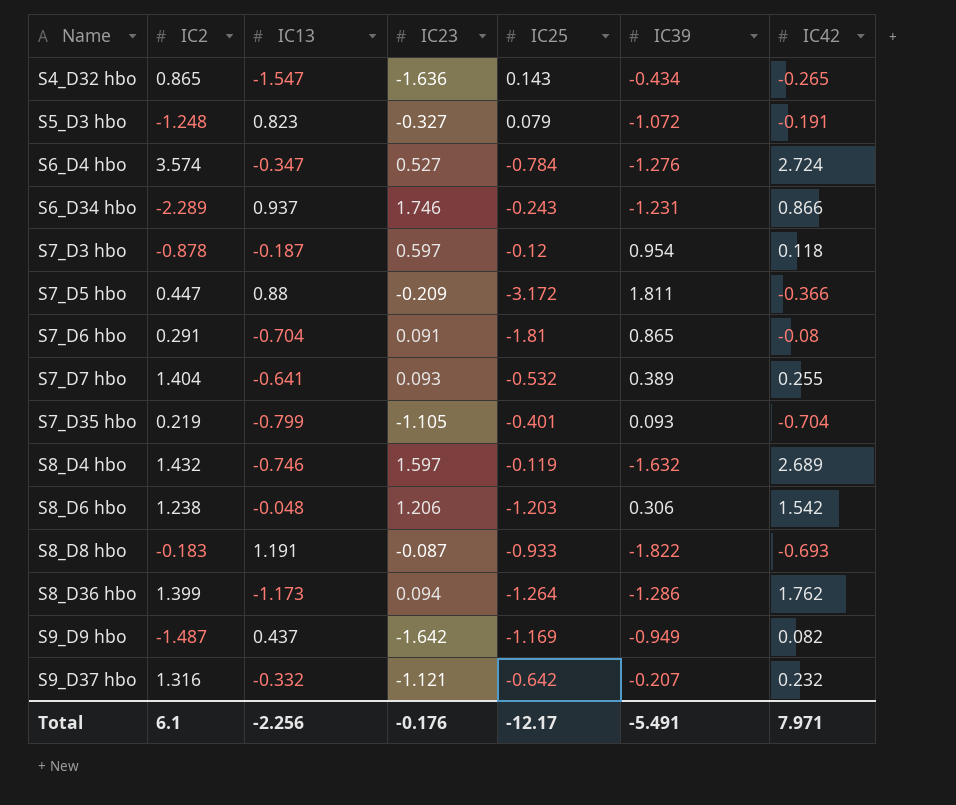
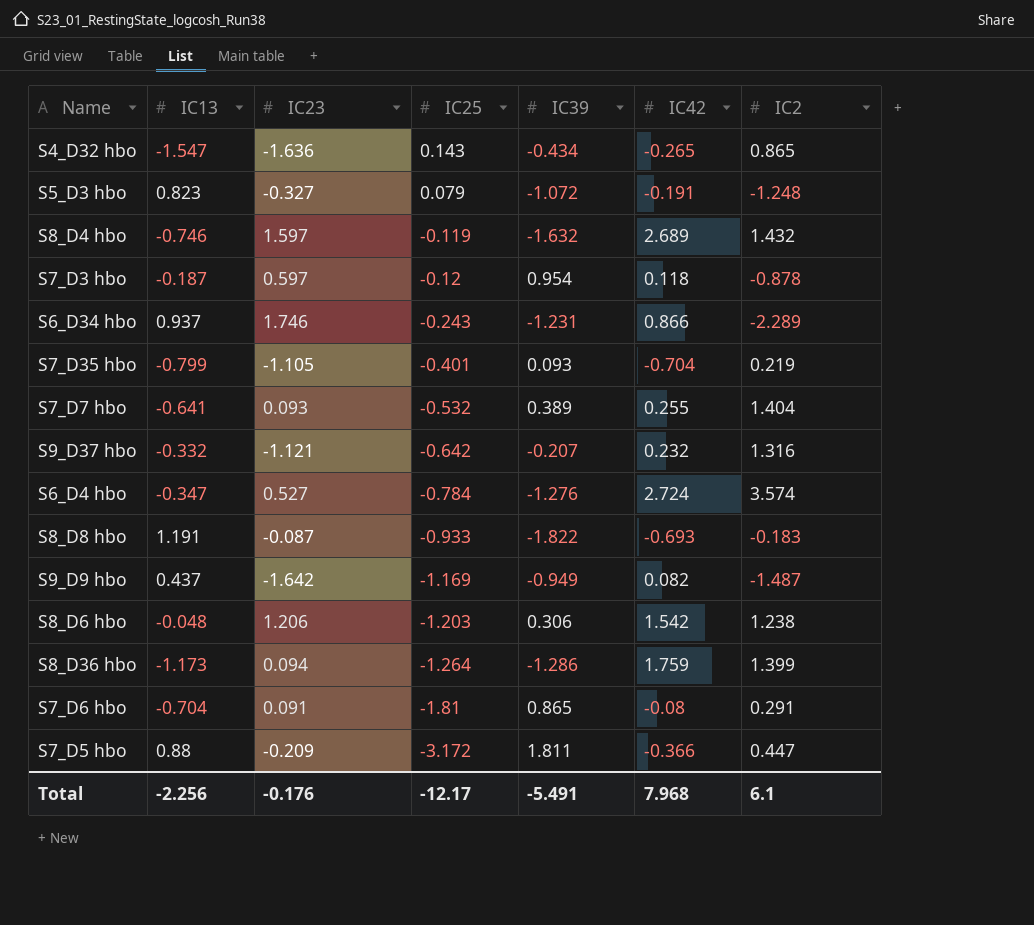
row order: Name ascending -> IC25 descending
column IC2 | position: 2 -> 7
S8_D36 hbo | IC42: 1.762 -> 1.759
Total | IC42: 7.971 -> 7.968

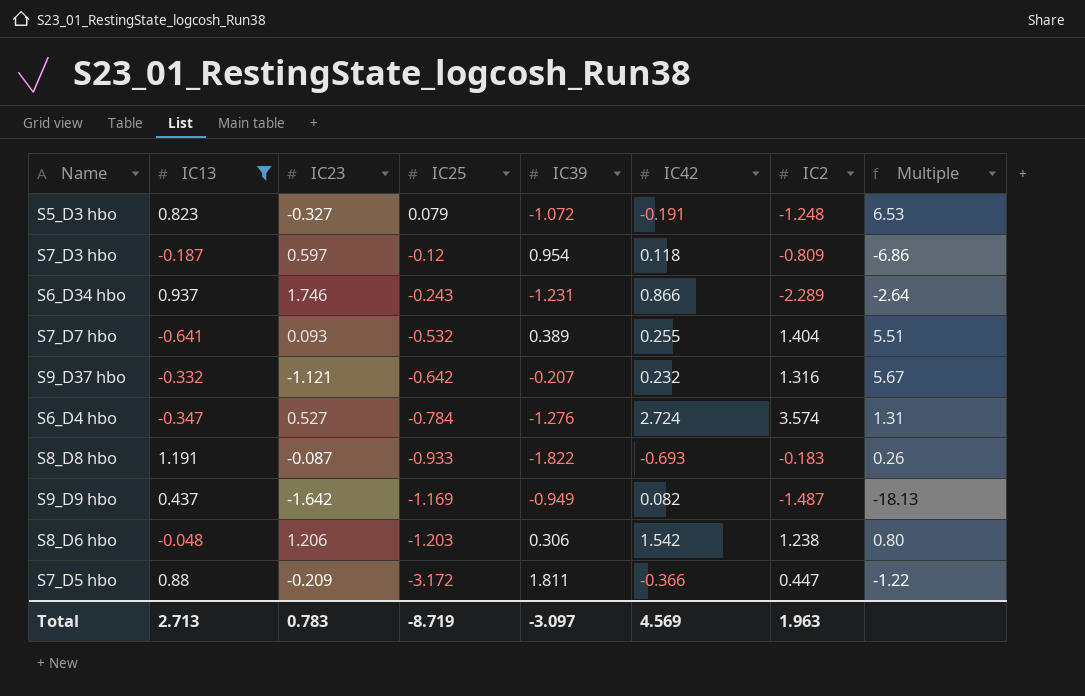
filter: none -> IC13 >= -0.641
column Multiple | formula: none -> [IC2] / [IC42]
S7_D3 hbo | IC2: -0.878 -> -0.809
Total | IC13: -2.256 -> 2.713
Total | IC23: -0.176 -> 0.783
Total | IC25: -12.17 -> -8.719
Total | IC39: -5.491 -> -3.097
Total | IC42: 7.968 -> 4.569
Total | IC2: 6.1 -> 1.963

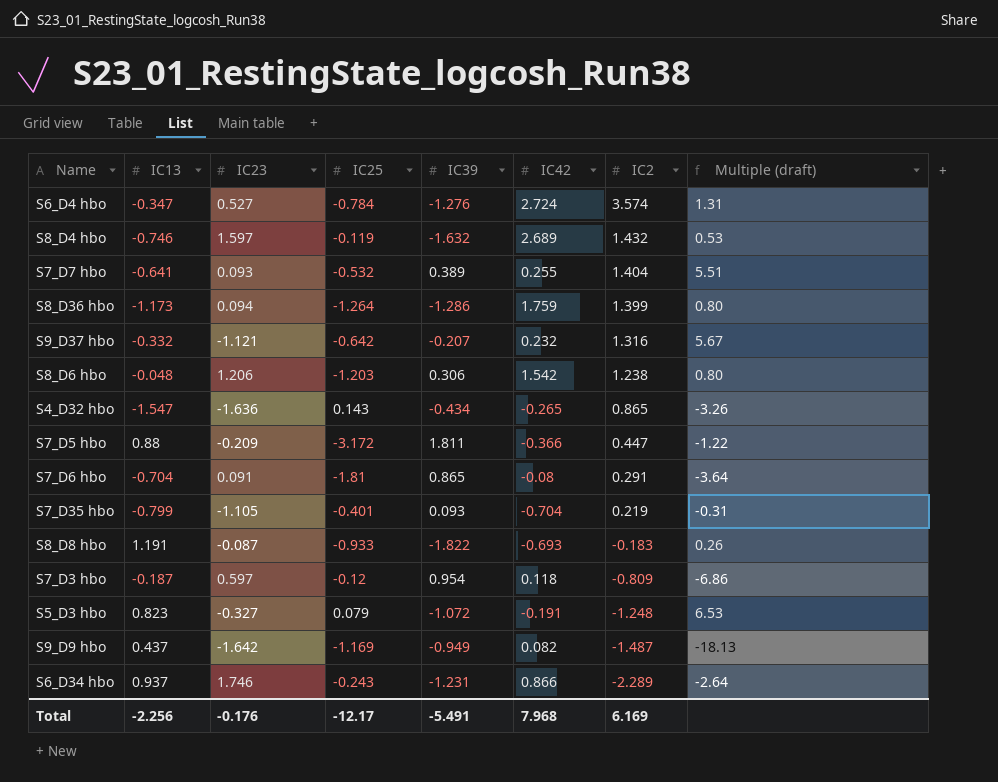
filter: IC13 >= -0.641 -> none
row order: IC25 descending -> IC2 descending
column name: Multiple -> Multiple (draft)
Total | IC13: 2.713 -> -2.256
Total | IC23: 0.783 -> -0.176
Total | IC25: -8.719 -> -12.17
Total | IC39: -3.097 -> -5.491
Total | IC42: 4.569 -> 7.968
Total | IC2: 1.963 -> 6.169

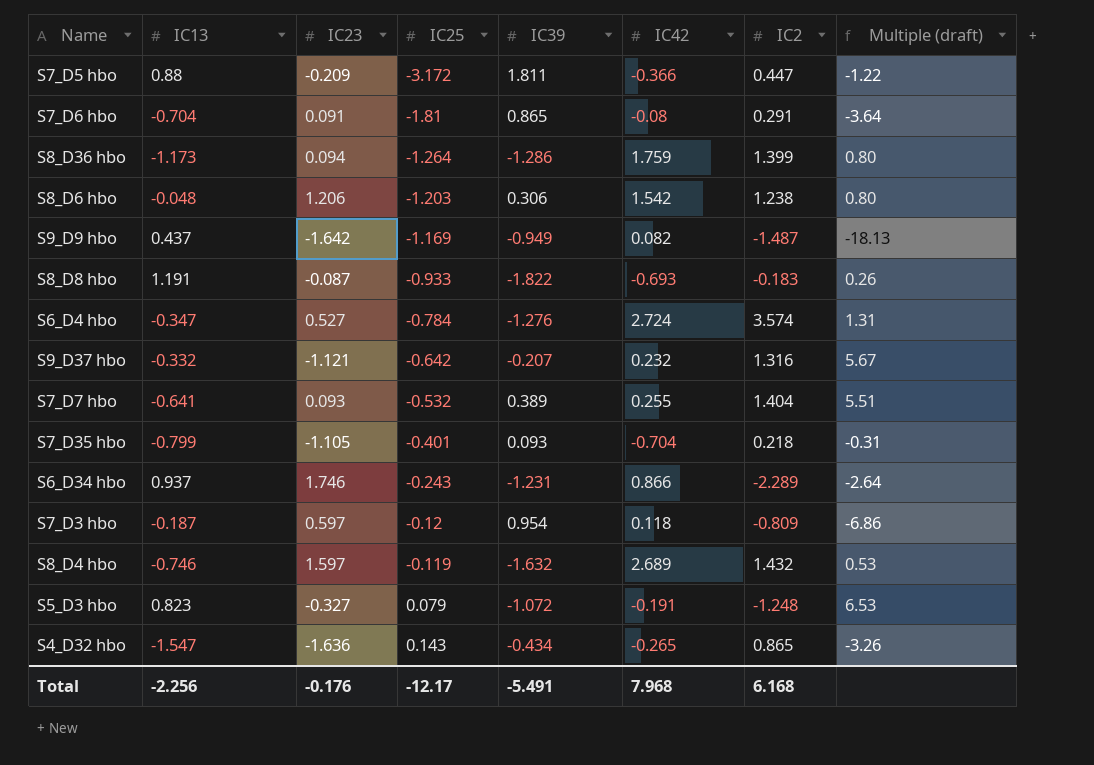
row order: IC2 descending -> IC25 ascending
S7_D35 hbo | IC2: 0.219 -> 0.218
Total | IC2: 6.169 -> 6.168

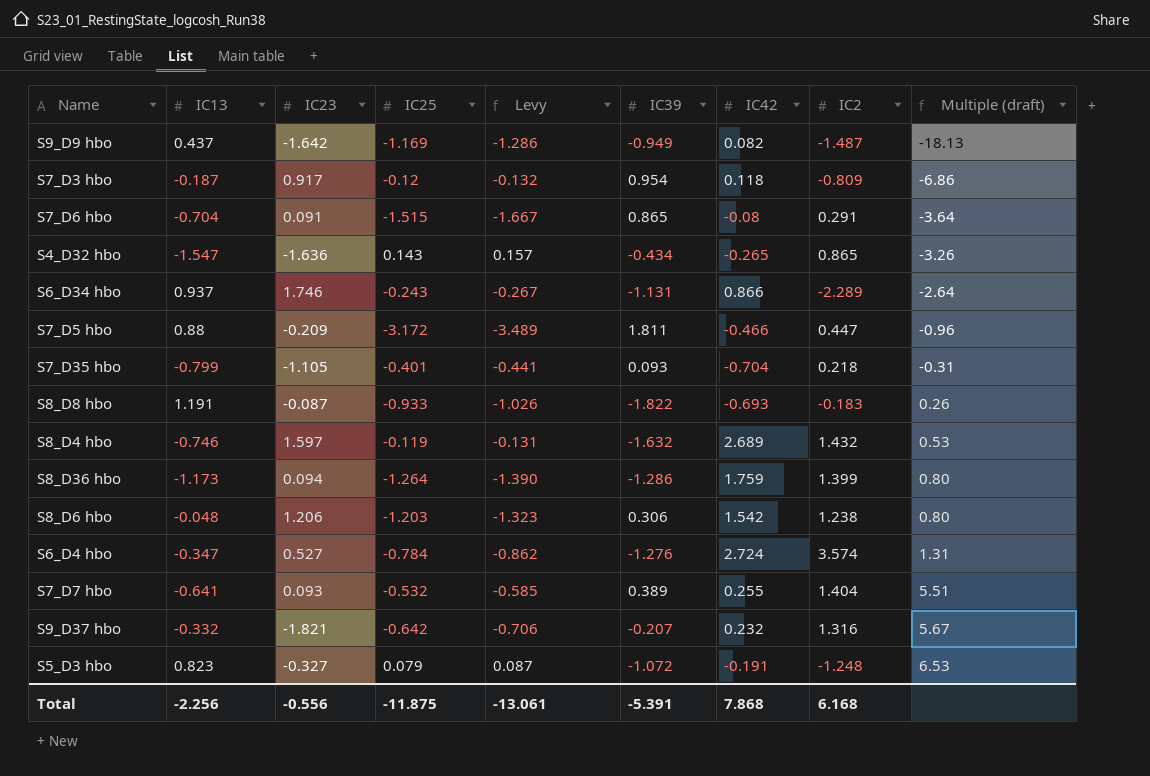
row order: IC25 ascending -> Multiple (draft) ascending
column Levy | formula: none -> [IC25] * 1.1
S7_D3 hbo | IC23: 0.597 -> 0.917
S7_D6 hbo | IC25: -1.81 -> -1.515
S6_D34 hbo | IC39: -1.231 -> -1.131
S7_D5 hbo | IC42: -0.366 -> -0.466
S7_D5 hbo | Multiple (draft): -1.22 -> -0.96
S9_D37 hbo | IC23: -1.121 -> -1.821
Total | IC23: -0.176 -> -0.556
Total | IC25: -12.17 -> -11.875
Total | IC39: -5.491 -> -5.391
Total | IC42: 7.968 -> 7.868

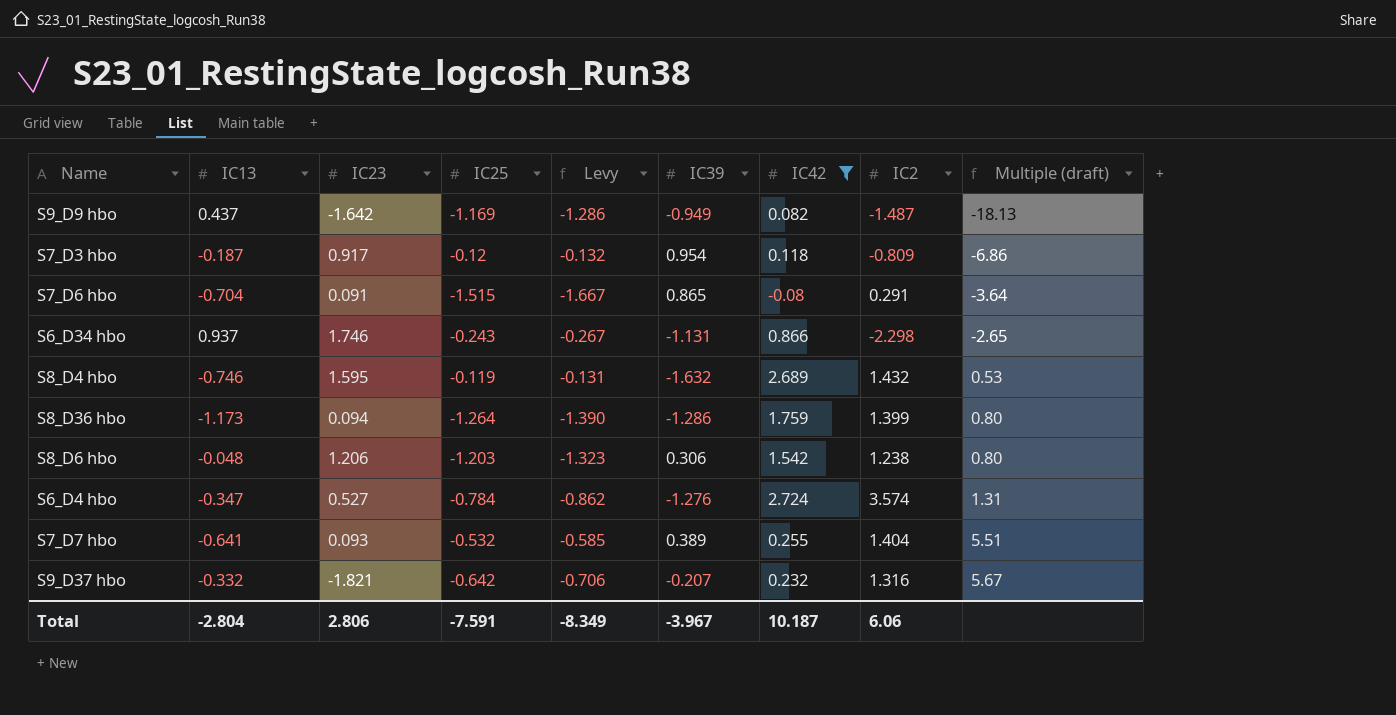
filter: none -> IC42 >= -0.08
S6_D34 hbo | IC2: -2.289 -> -2.298
S6_D34 hbo | Multiple (draft): -2.64 -> -2.65
S8_D4 hbo | IC23: 1.597 -> 1.595
Total | IC13: -2.256 -> -2.804
Total | IC23: -0.556 -> 2.806
Total | IC25: -11.875 -> -7.591
Total | Levy: -13.061 -> -8.349
Total | IC39: -5.391 -> -3.967
Total | IC42: 7.868 -> 10.187
Total | IC2: 6.168 -> 6.06

